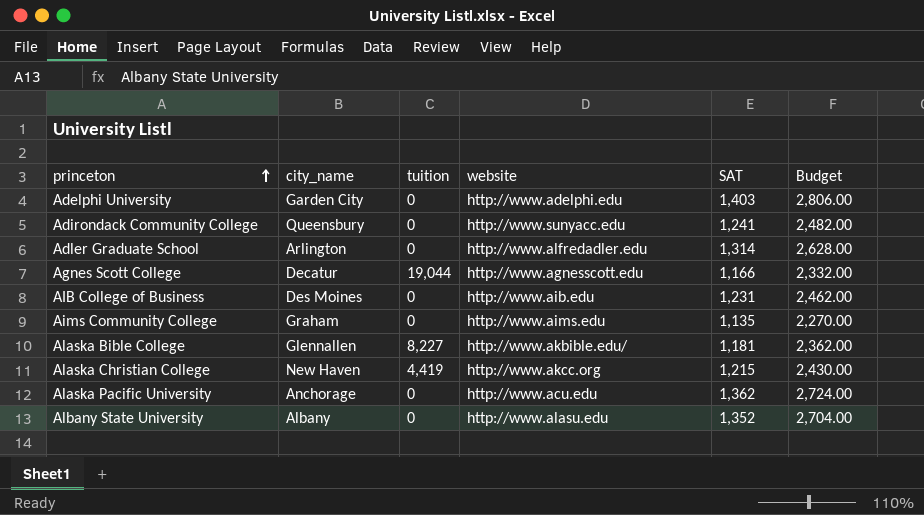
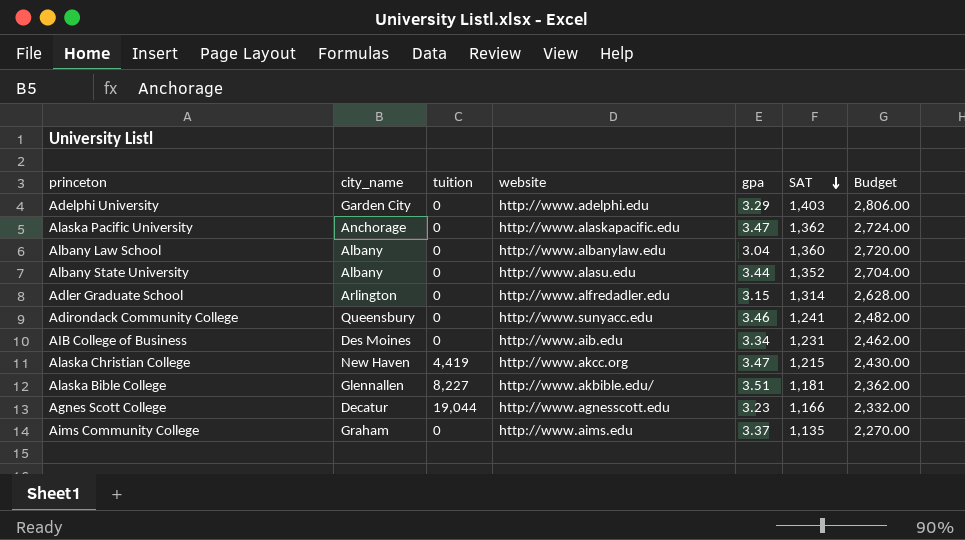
row order: princeton ascending -> SAT descending
column gpa | position: none -> 5
Alaska Pacific University | website: http://www.acu.edu -> http://www.alaskapacific.edu
row Albany Law School: none -> Albany | 0 | http://www.albanylaw.edu | 3.04 | 1,360 | 2,720.00

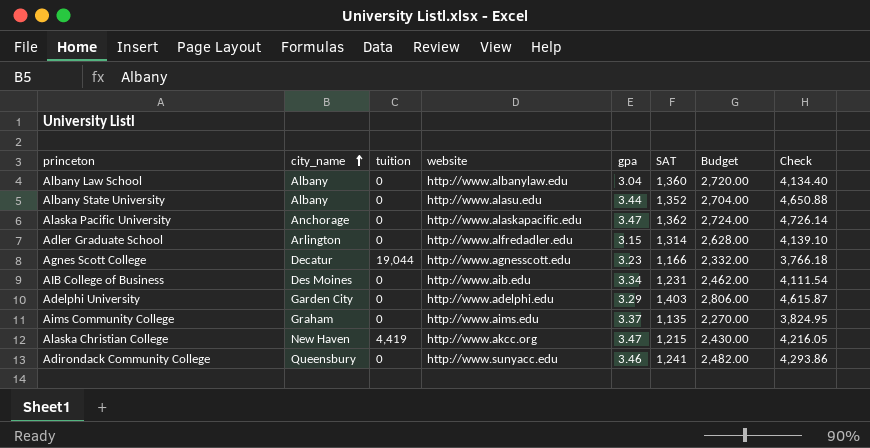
row order: SAT descending -> city_name ascending
column Check | formula: none -> [gpa] * [SAT]
row Alaska Bible College: Glennallen | 8,227 | http://www.akbible.edu/ | 3.51 | 1,181 | 2,362.00 -> none

